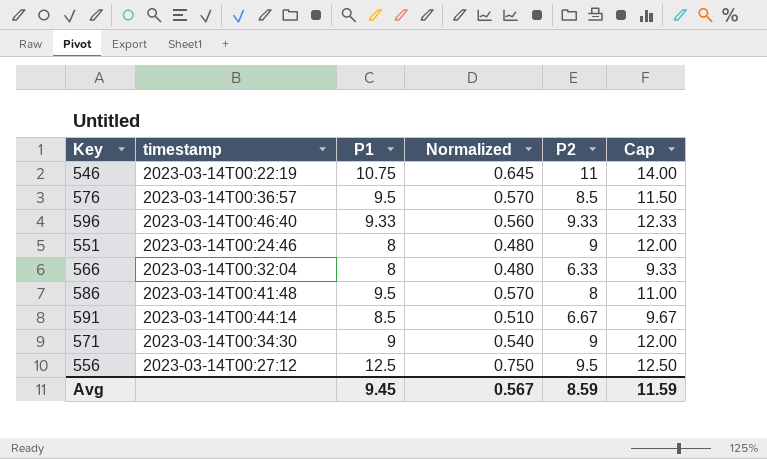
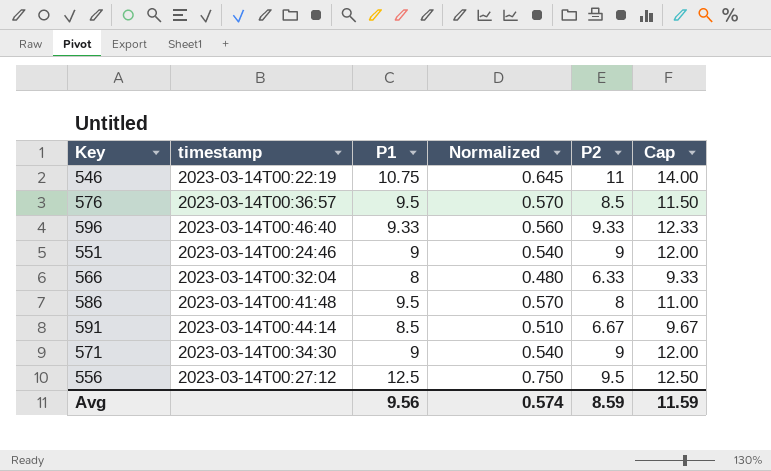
551 | P1: 8 -> 9
551 | Normalized: 0.480 -> 0.540
Avg | P1: 9.45 -> 9.56
Avg | Normalized: 0.567 -> 0.574

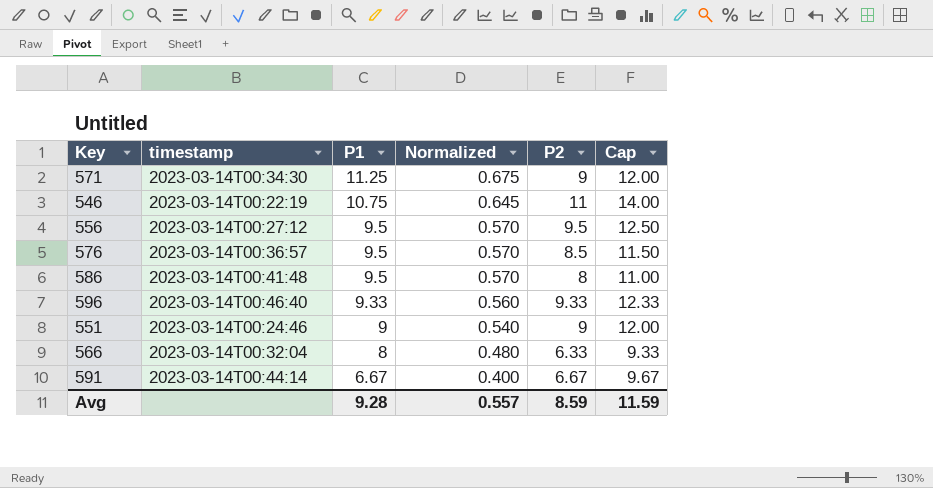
row order: none -> P1 descending
571 | P1: 9 -> 11.25
571 | Normalized: 0.540 -> 0.675
556 | P1: 12.5 -> 9.5
556 | Normalized: 0.750 -> 0.570
591 | P1: 8.5 -> 6.67
591 | Normalized: 0.510 -> 0.400
Avg | P1: 9.56 -> 9.28
Avg | Normalized: 0.574 -> 0.557

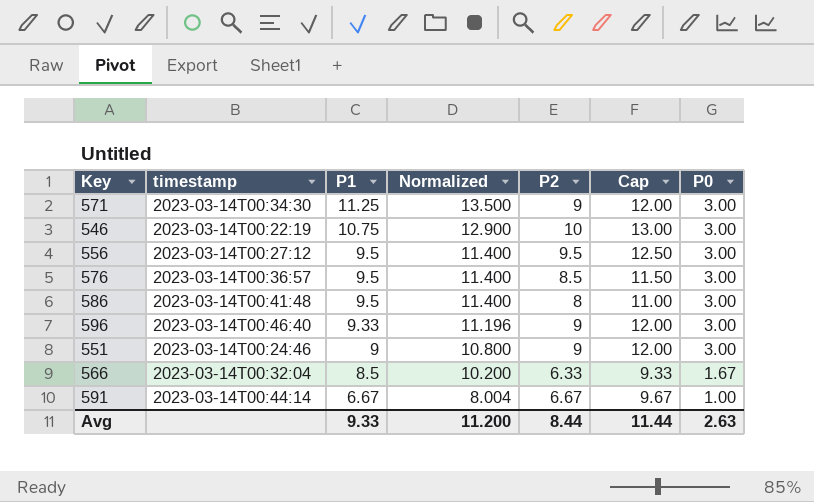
column Normalized | formula: [P1] * 0.06 -> [P1] * 1.2
column P0 | position: none -> 7
546 | P2: 11 -> 10
546 | Cap: 14.00 -> 13.00
596 | P2: 9.33 -> 9
596 | Cap: 12.33 -> 12.00
566 | P1: 8 -> 8.5
Avg | P1: 9.28 -> 9.33
Avg | Normalized: 0.557 -> 11.200
Avg | P2: 8.59 -> 8.44
Avg | Cap: 11.59 -> 11.44

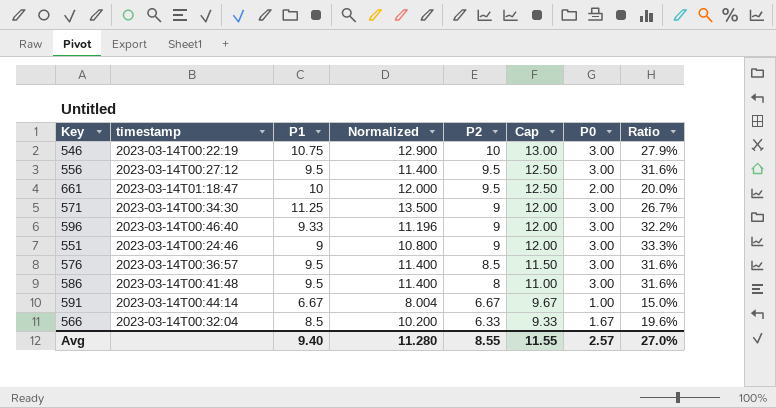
row order: P1 descending -> P2 descending
column Ratio | formula: none -> [P0] / [P1]
row 661: none -> 2023-03-14T01:18:47 | 10 | 12.000 | 9.5 | 12.50 | 2.00 | 20.0%
Avg | P1: 9.33 -> 9.40
Avg | Normalized: 11.200 -> 11.280
Avg | P2: 8.44 -> 8.55
Avg | Cap: 11.44 -> 11.55
Avg | P0: 2.63 -> 2.57

